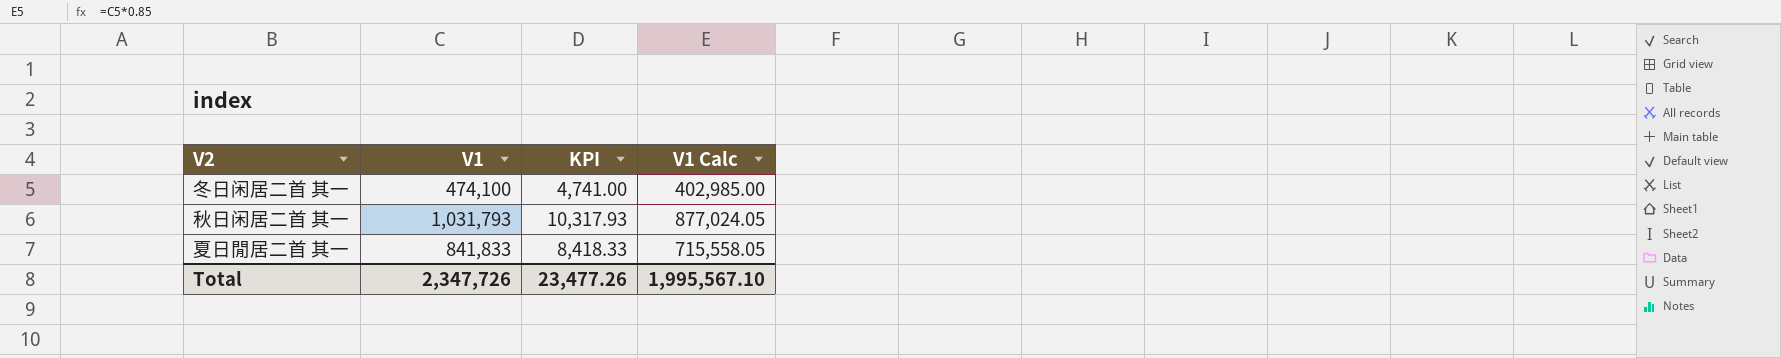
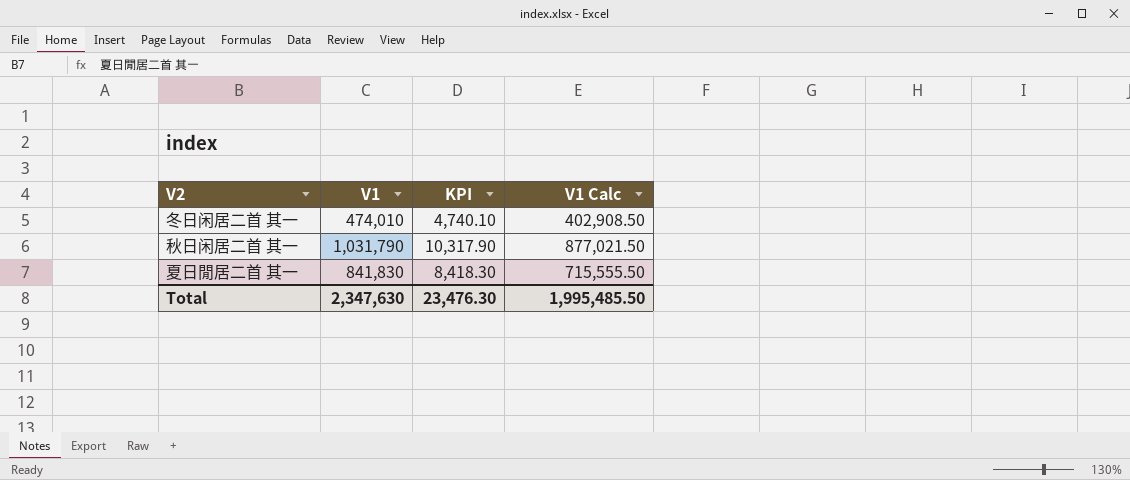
冬日闲居二首 其一 | V1: 474,100 -> 474,010
冬日闲居二首 其一 | KPI: 4,741.00 -> 4,740.10
冬日闲居二首 其一 | V1 Calc: 402,985.00 -> 402,908.50
秋日闲居二首 其一 | V1: 1,031,793 -> 1,031,790
秋日闲居二首 其一 | KPI: 10,317.93 -> 10,317.90
秋日闲居二首 其一 | V1 Calc: 877,024.05 -> 877,021.50
夏日閒居二首 其一 | V1: 841,833 -> 841,830
夏日閒居二首 其一 | KPI: 8,418.33 -> 8,418.30
夏日閒居二首 其一 | V1 Calc: 715,558.05 -> 715,555.50
Total | V1: 2,347,726 -> 2,347,630
Total | KPI: 23,477.26 -> 23,476.30
Total | V1 Calc: 1,995,567.10 -> 1,995,485.50

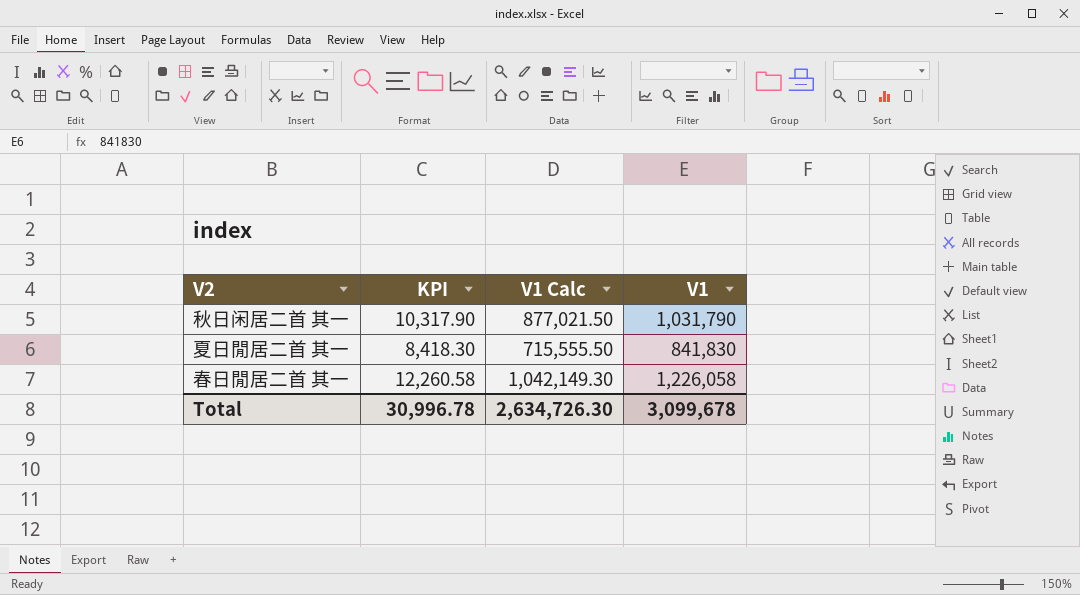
column V1 | position: 2 -> 4
row 冬日闲居二首 其一: 474,010 | 4,740.10 | 402,908.50 -> none
row 春日閒居二首 其一: none -> 12,260.58 | 1,042,149.30 | 1,226,058
Total | KPI: 23,476.30 -> 30,996.78
Total | V1 Calc: 1,995,485.50 -> 2,634,726.30
Total | V1: 2,347,630 -> 3,099,678

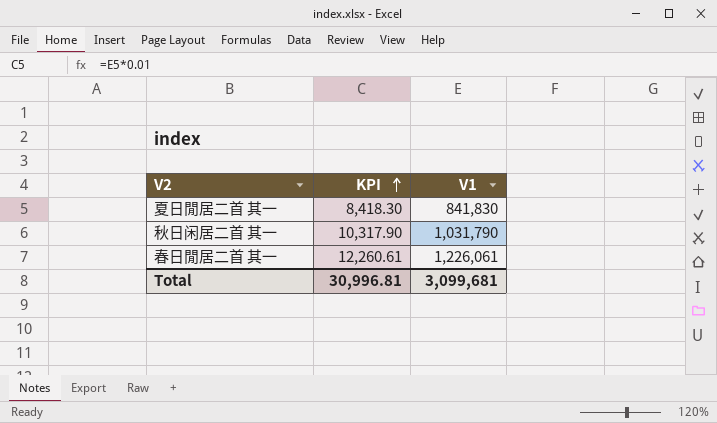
row order: none -> KPI ascending
column V1 Calc | formula: [V1] * 0.85 -> none
春日閒居二首 其一 | KPI: 12,260.58 -> 12,260.61
春日閒居二首 其一 | V1: 1,226,058 -> 1,226,061
Total | KPI: 30,996.78 -> 30,996.81
Total | V1: 3,099,678 -> 3,099,681

